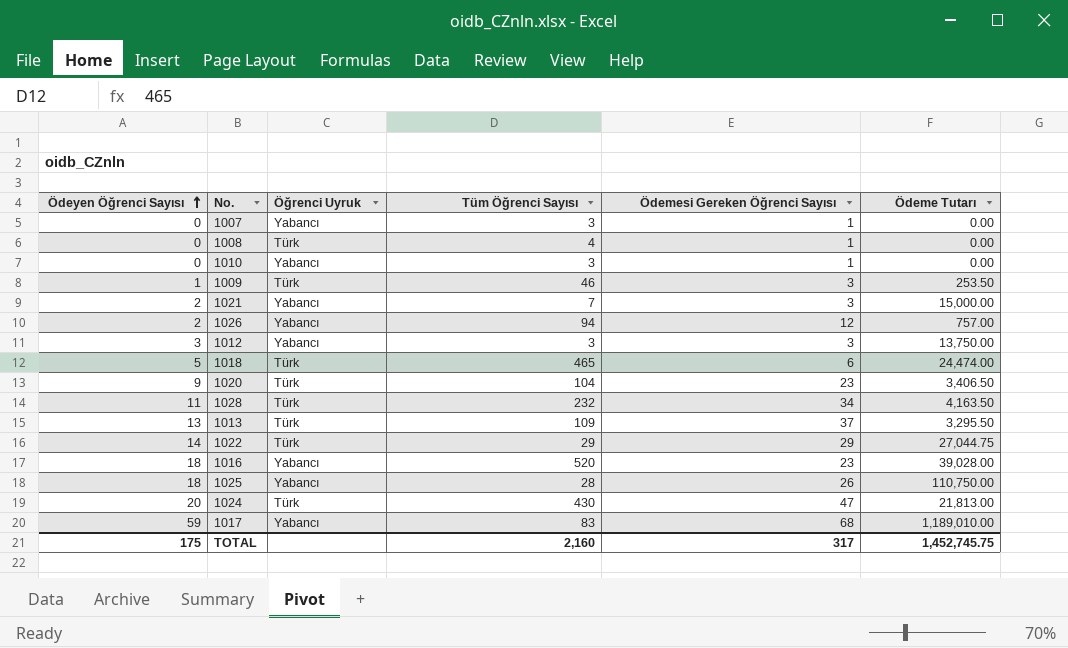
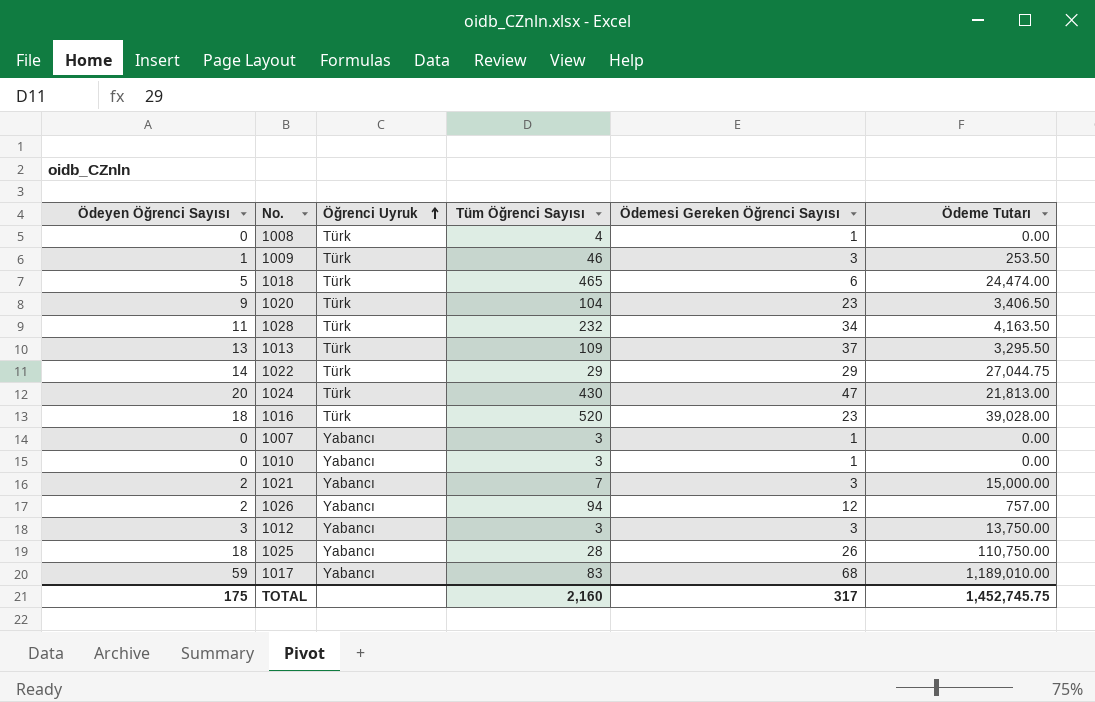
row order: Ödeyen Öğrenci Sayısı ascending -> Öğrenci Uyruk ascending
1016 | Öğrenci Uyruk: Yabancı -> Türk

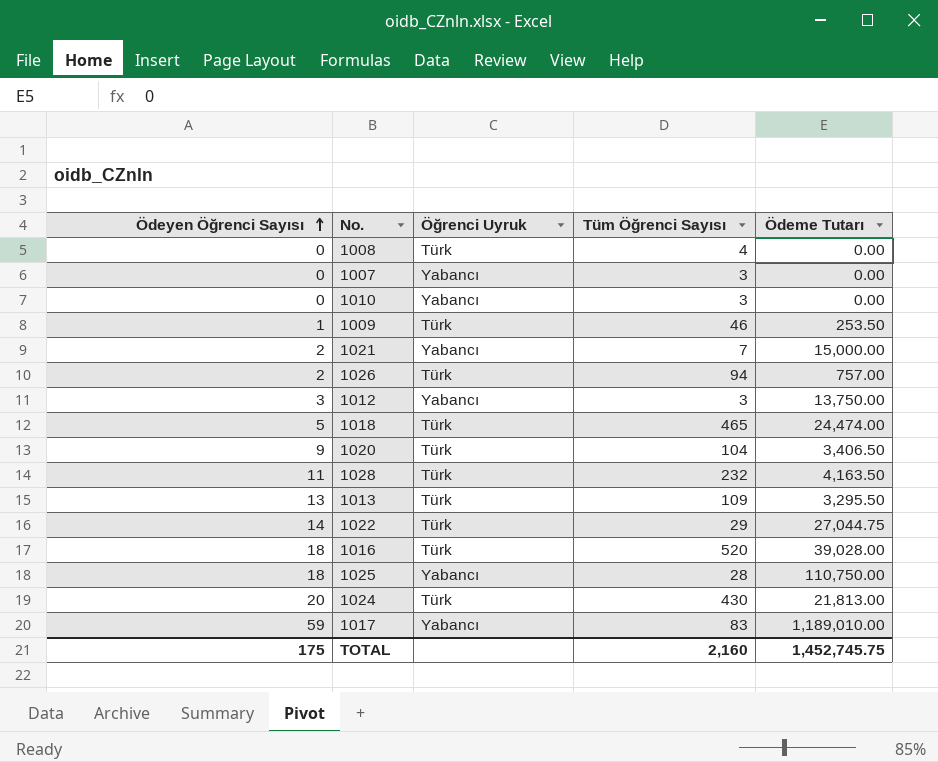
row order: Öğrenci Uyruk ascending -> Ödeyen Öğrenci Sayısı ascending
column Ödemesi Gereken Öğrenci Sayısı | position: 5 -> none
1026 | Öğrenci Uyruk: Yabancı -> Türk

